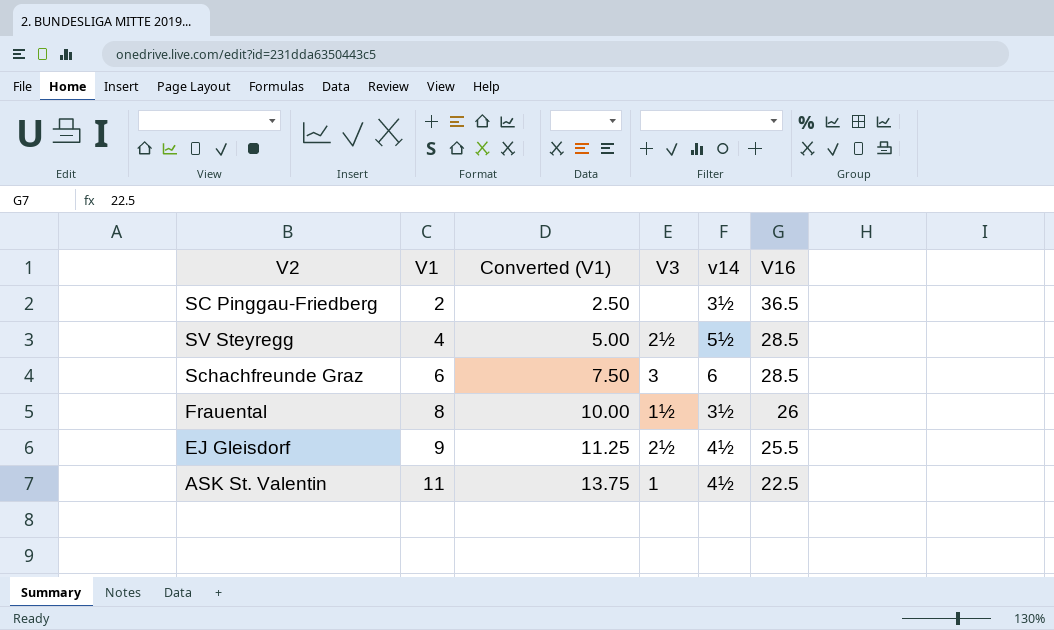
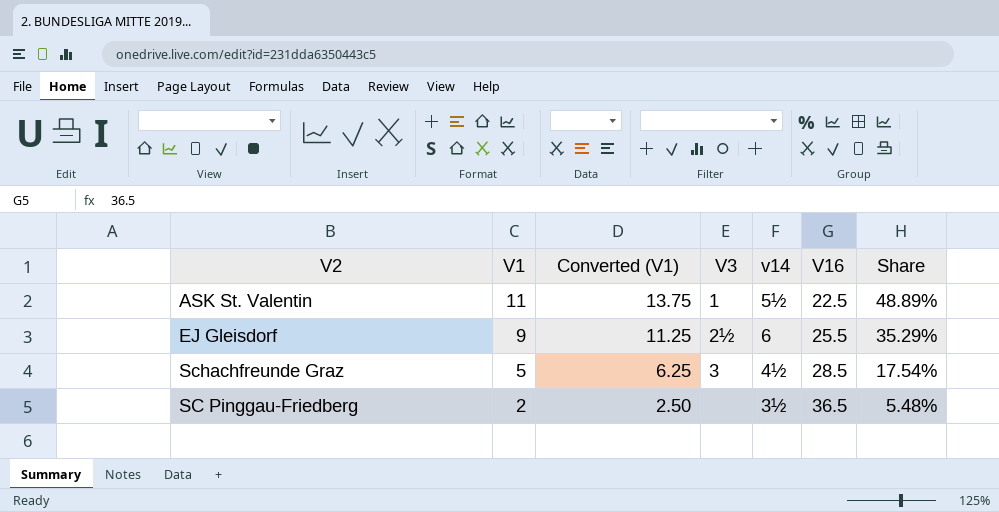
row order: V1 ascending -> V1 descending
column Share | formula: none -> [V1] / [V16]
row SV Steyregg: 4 | 5.00 | 2½ | 5½ | 28.5 -> none
row Frauental: 8 | 10.00 | 1½ | 3½ | 26 -> none
ASK St. Valentin | v14: 4½ -> 5½
EJ Gleisdorf | v14: 4½ -> 6
Schachfreunde Graz | V1: 6 -> 5
Schachfreunde Graz | Converted (V1): 7.50 -> 6.25
Schachfreunde Graz | v14: 6 -> 4½

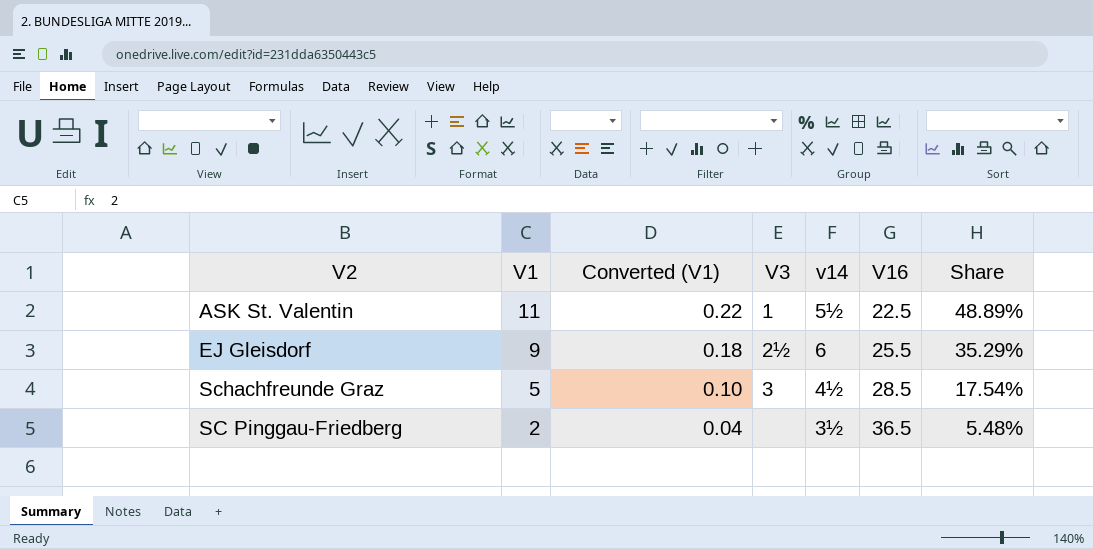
column Converted (V1) | formula: [V1] * 1.25 -> [V1] * 0.02

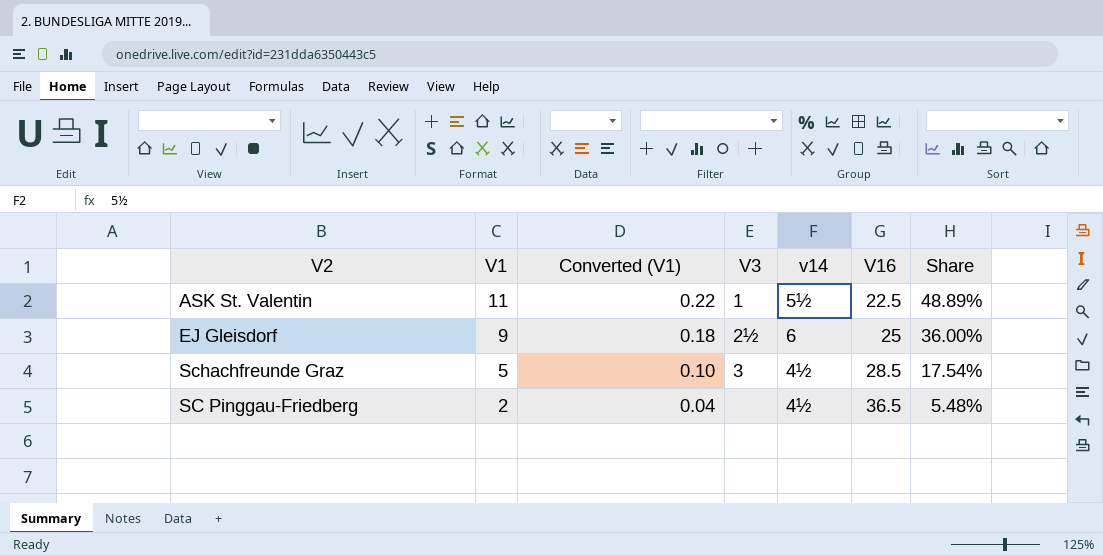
EJ Gleisdorf | V16: 25.5 -> 25
EJ Gleisdorf | Share: 35.29% -> 36.00%
SC Pinggau-Friedberg | v14: 3½ -> 4½

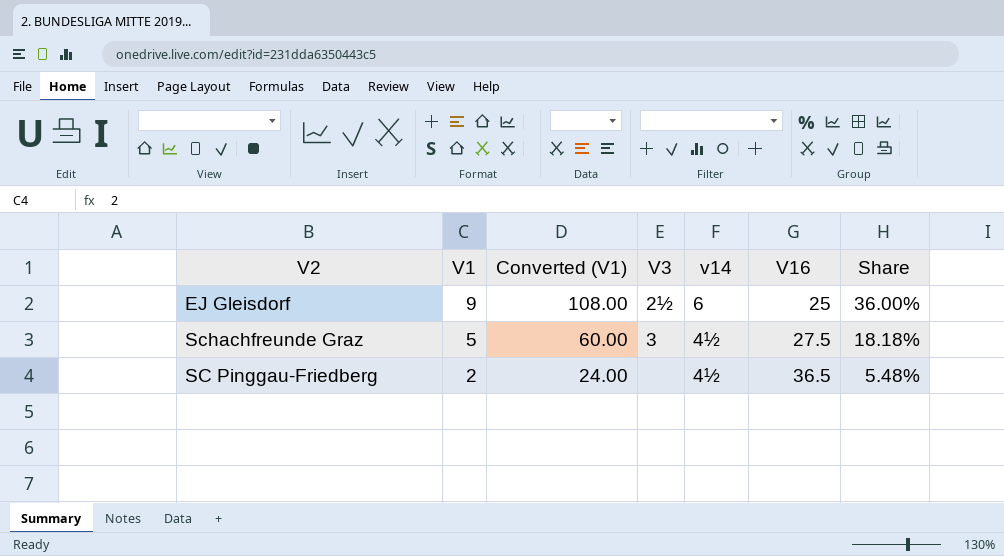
column Converted (V1) | formula: [V1] * 0.02 -> [V1] * 12
row ASK St. Valentin: 11 | 0.22 | 1 | 5½ | 22.5 | 48.89% -> none
Schachfreunde Graz | V16: 28.5 -> 27.5
Schachfreunde Graz | Share: 17.54% -> 18.18%

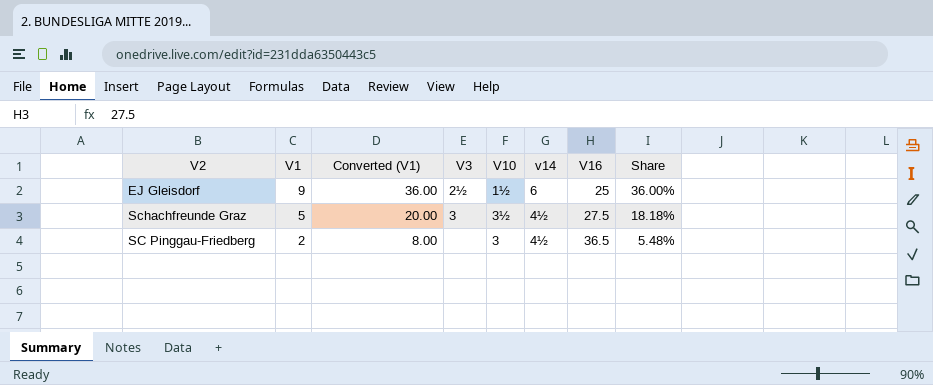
column Converted (V1) | formula: [V1] * 12 -> [V1] * 4
column V10 | position: none -> 5

